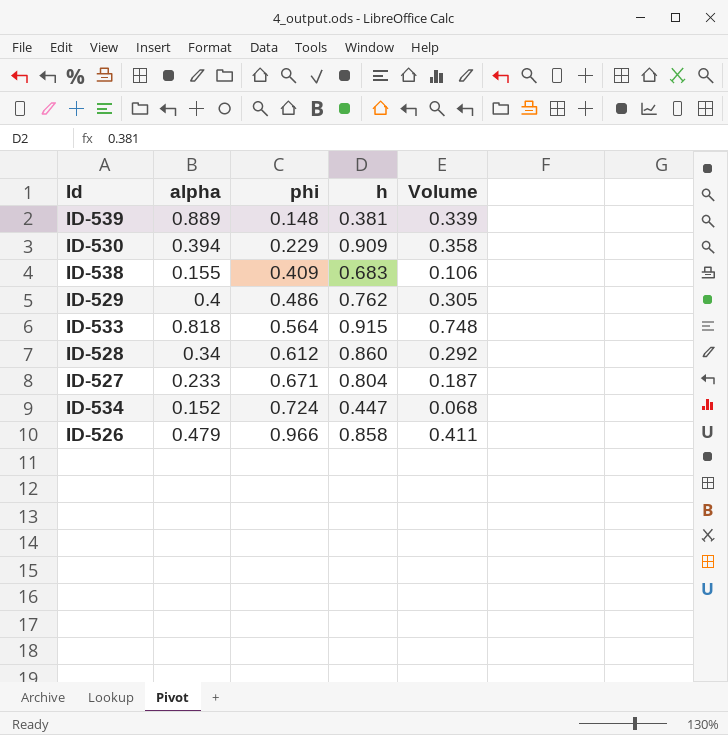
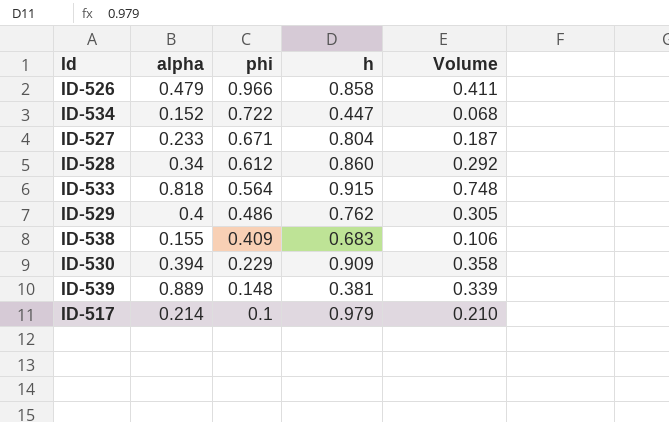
row order: phi ascending -> phi descending
ID-534 | phi: 0.724 -> 0.722
row ID-517: none -> 0.214 | 0.1 | 0.979 | 0.210

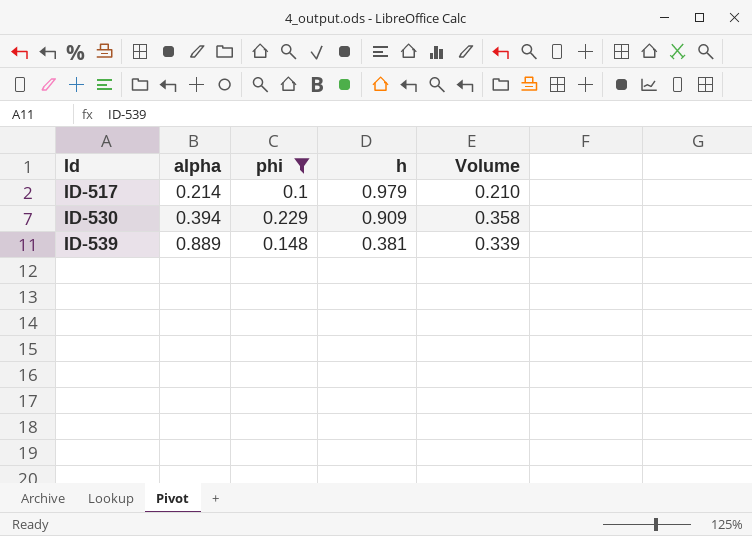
filter: none -> phi <= 0.229
row order: phi descending -> Id ascending

